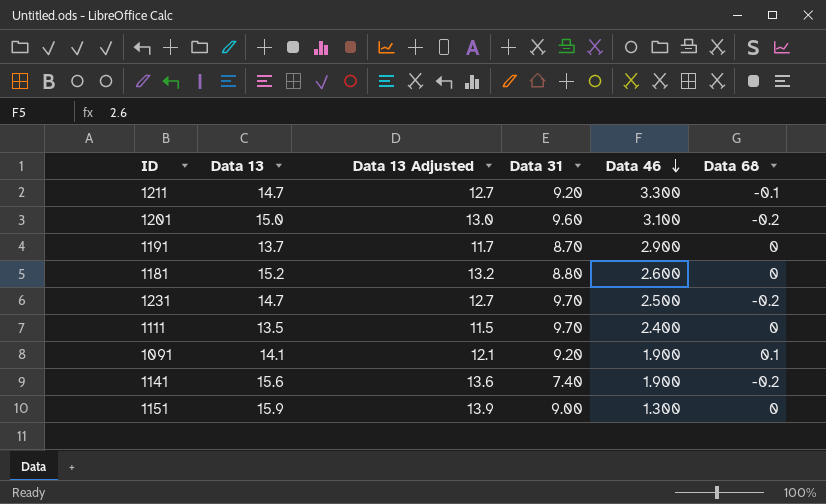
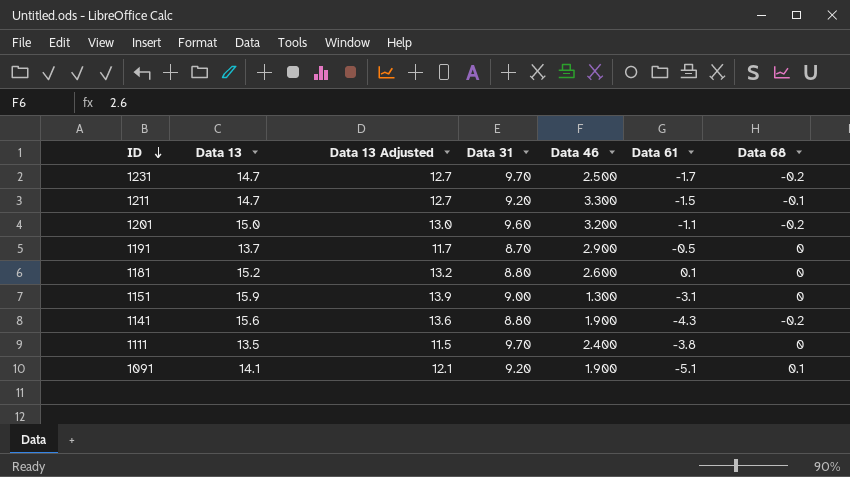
row order: Data 46 descending -> ID descending
column Data 61 | position: none -> 6
1201 | Data 46: 3.100 -> 3.200
1141 | Data 31: 7.40 -> 8.80

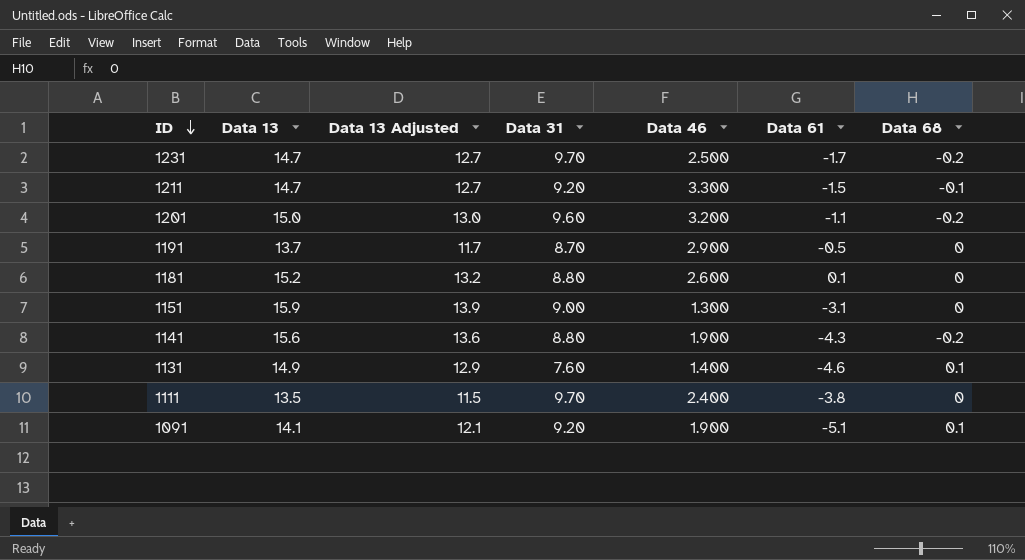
row 1131: none -> 14.9 | 12.9 | 7.60 | 1.400 | -4.6 | 0.1

